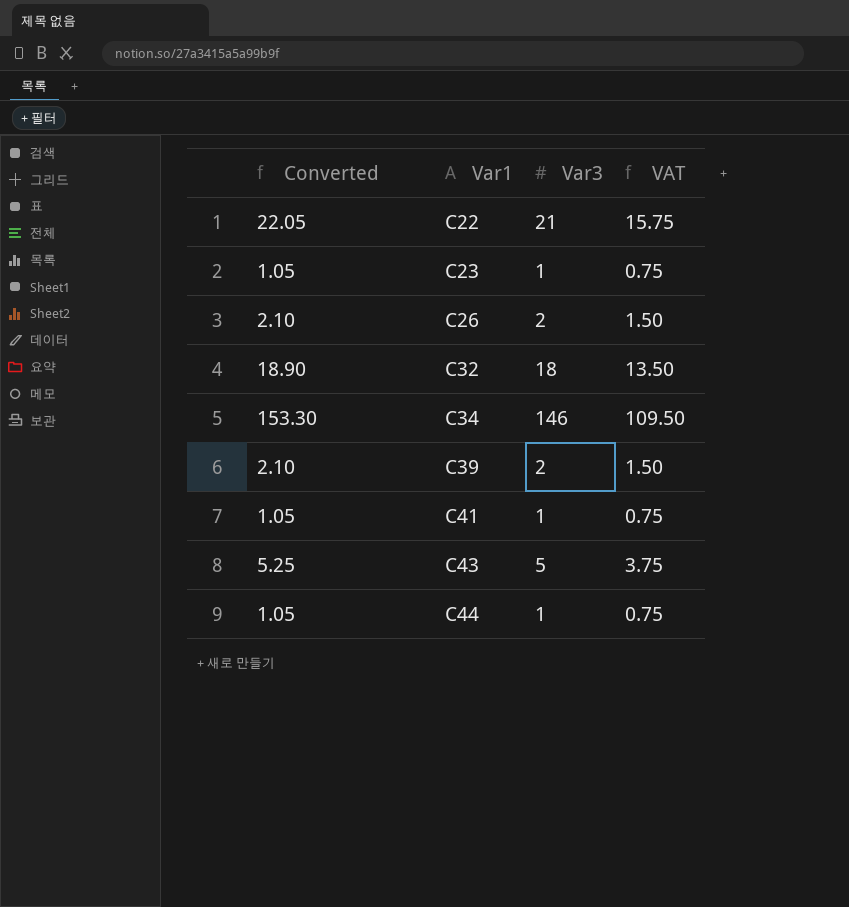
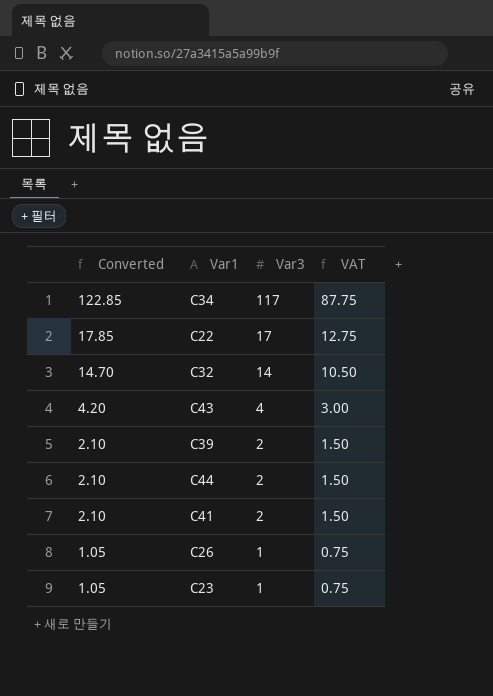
row order: Var1 ascending -> Converted descending
C34 | Converted: 153.30 -> 122.85
C34 | Var3: 146 -> 117
C34 | VAT: 109.50 -> 87.75
C22 | Converted: 22.05 -> 17.85
C22 | Var3: 21 -> 17
C22 | VAT: 15.75 -> 12.75
C32 | Converted: 18.90 -> 14.70
C32 | Var3: 18 -> 14
C32 | VAT: 13.50 -> 10.50
C43 | Converted: 5.25 -> 4.20
C43 | Var3: 5 -> 4
C43 | VAT: 3.75 -> 3.00
C44 | Converted: 1.05 -> 2.10
C44 | Var3: 1 -> 2
C44 | VAT: 0.75 -> 1.50
C41 | Converted: 1.05 -> 2.10
C41 | Var3: 1 -> 2
C41 | VAT: 0.75 -> 1.50
C26 | Converted: 2.10 -> 1.05
C26 | Var3: 2 -> 1
C26 | VAT: 1.50 -> 0.75

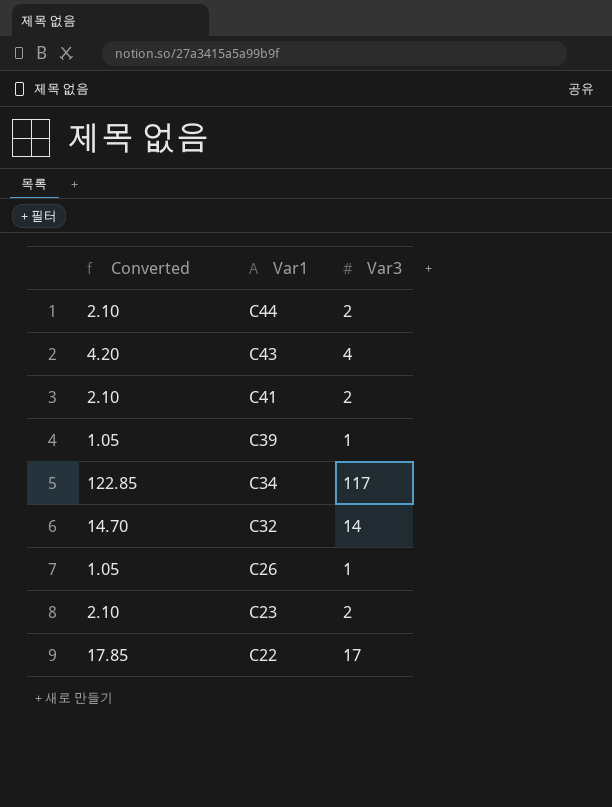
row order: Converted descending -> Var1 descending
column VAT | formula: [Var3] * 0.75 -> none
C39 | Converted: 2.10 -> 1.05
C39 | Var3: 2 -> 1
C23 | Converted: 1.05 -> 2.10
C23 | Var3: 1 -> 2

